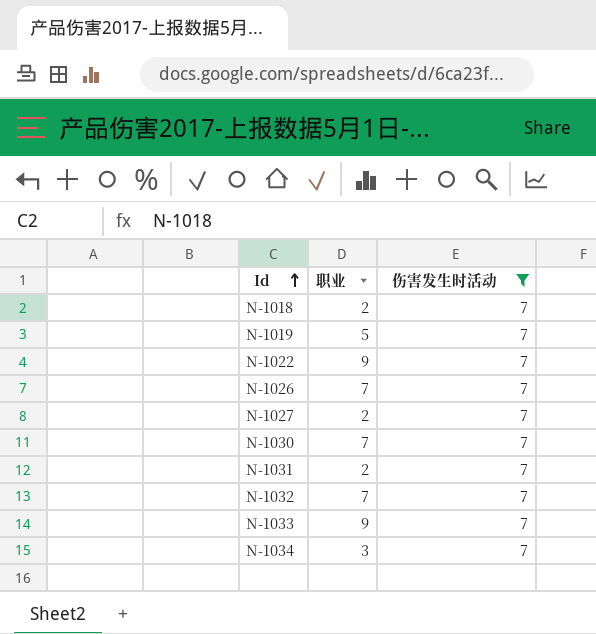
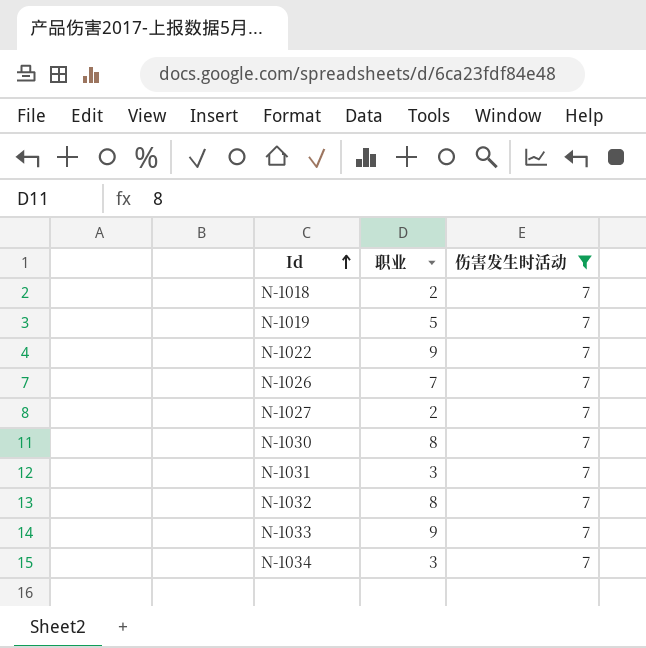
N-1030 | 职业: 7 -> 8
N-1031 | 职业: 2 -> 3
N-1032 | 职业: 7 -> 8

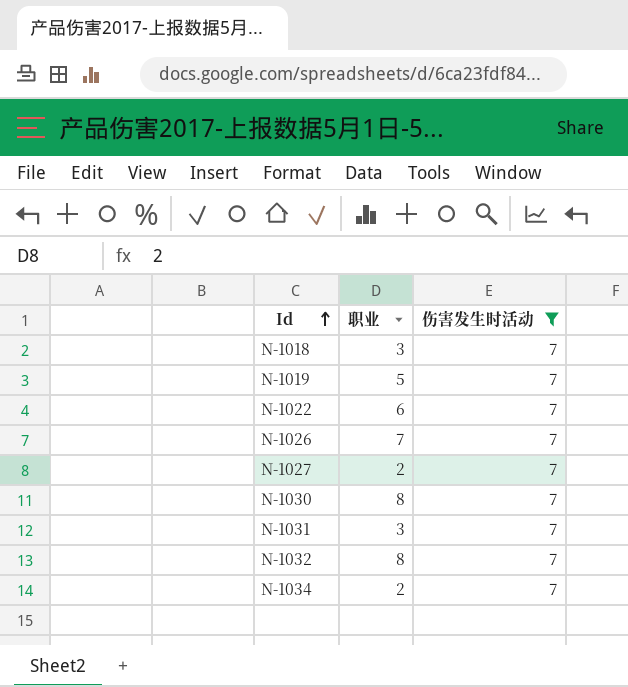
row N-1033: 9 | 7 -> none
N-1018 | 职业: 2 -> 3
N-1022 | 职业: 9 -> 6
N-1034 | 职业: 3 -> 2

